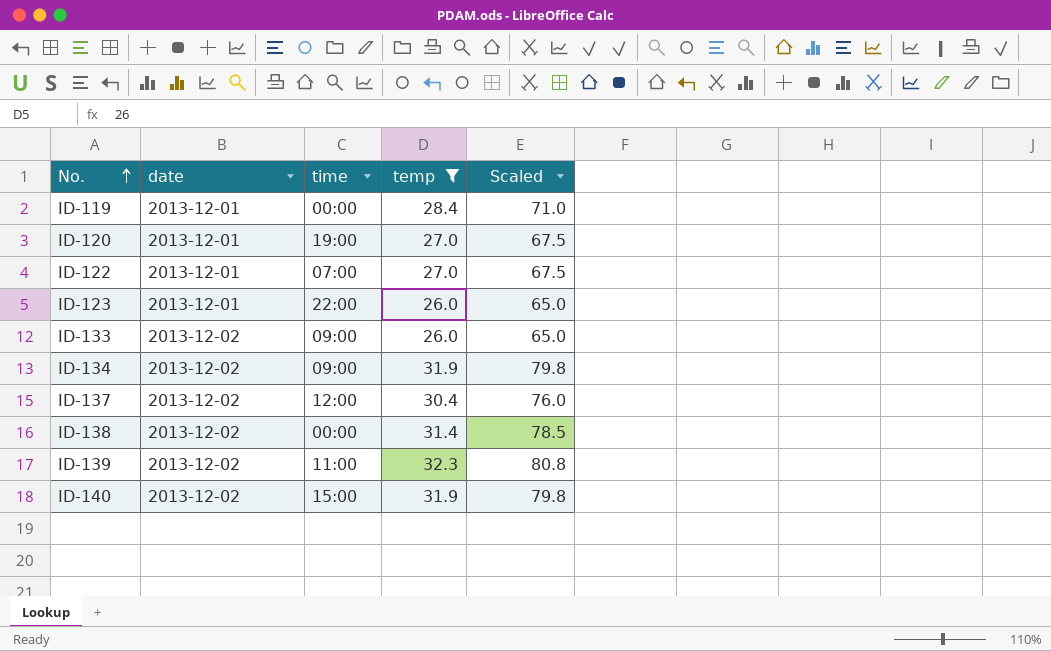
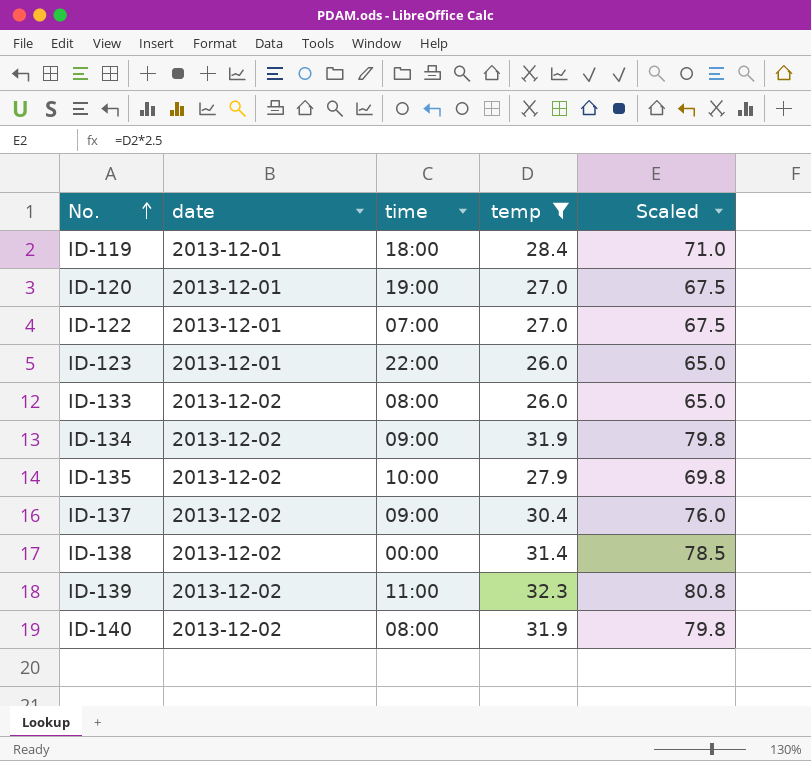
ID-119 | time: 00:00 -> 18:00
ID-133 | time: 09:00 -> 08:00
row ID-135: none -> 2013-12-02 | 10:00 | 27.9 | 69.8
ID-137 | time: 12:00 -> 09:00
ID-140 | time: 15:00 -> 08:00

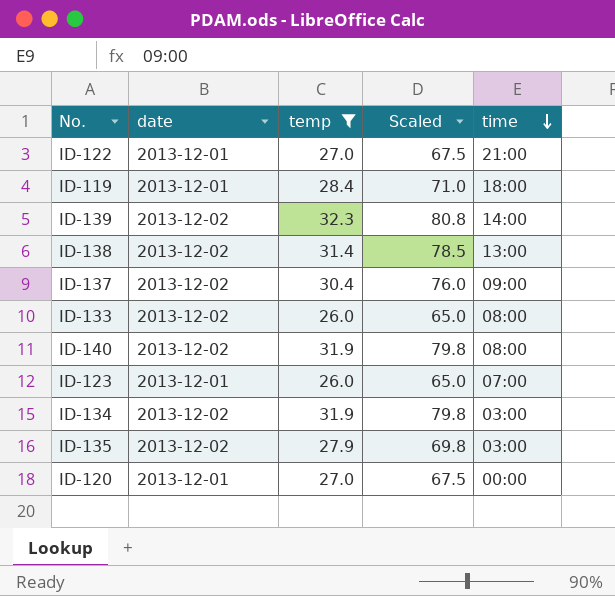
row order: No. ascending -> time descending
column time | position: 3 -> 5
ID-122 | time: 07:00 -> 21:00
ID-139 | time: 11:00 -> 14:00
ID-138 | time: 00:00 -> 13:00
ID-123 | time: 22:00 -> 07:00
ID-134 | time: 09:00 -> 03:00
ID-135 | time: 10:00 -> 03:00
ID-120 | time: 19:00 -> 00:00

